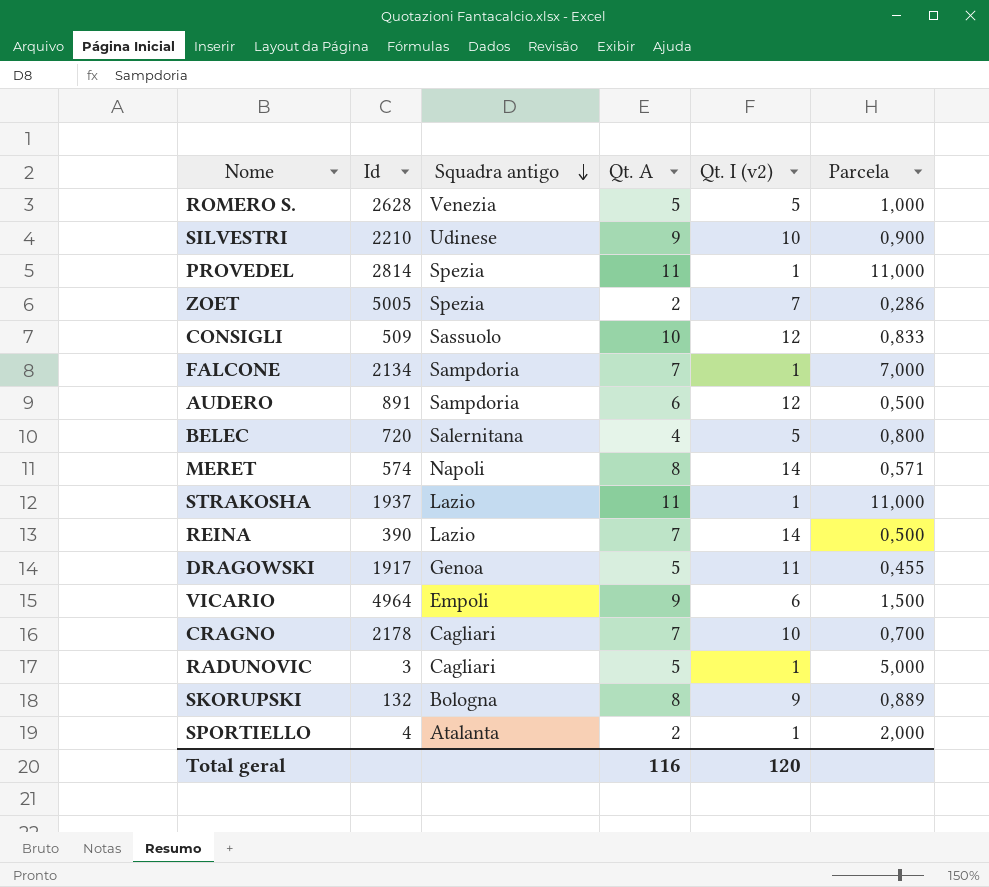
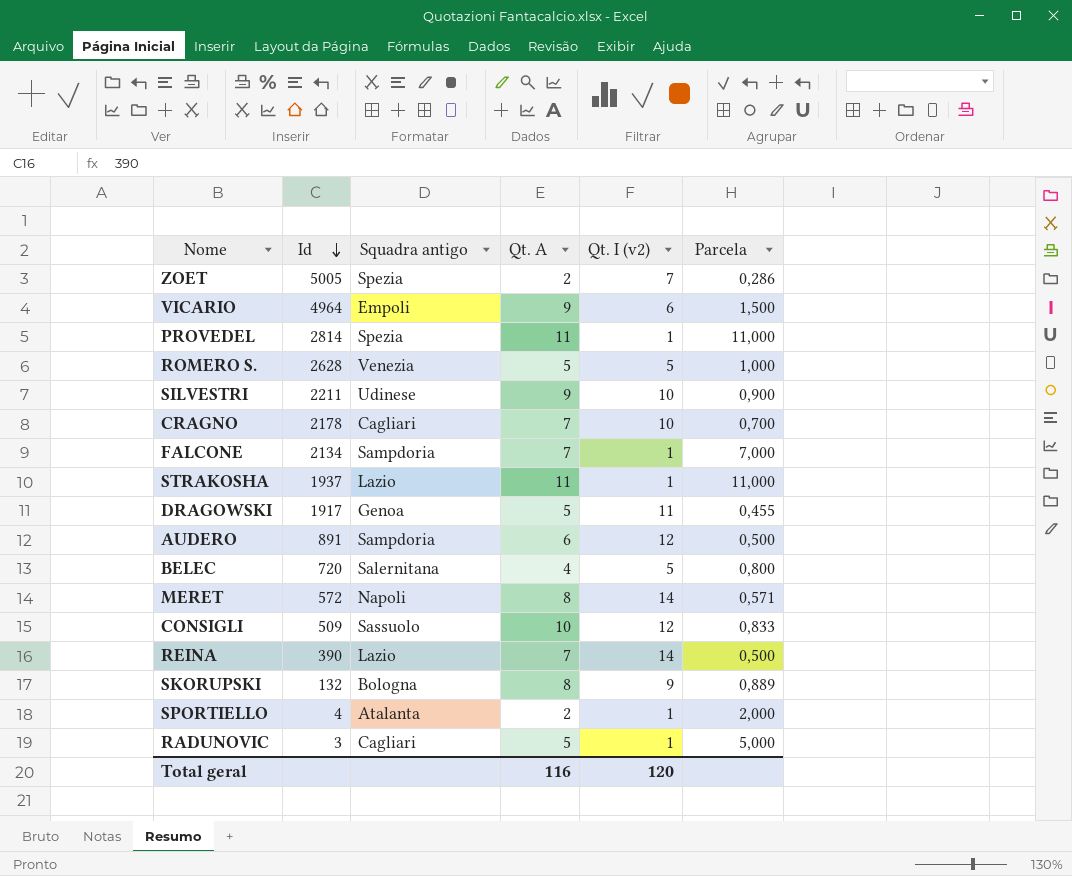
row order: Squadra antigo descending -> Id descending
SILVESTRI | Id: 2210 -> 2211
MERET | Id: 574 -> 572

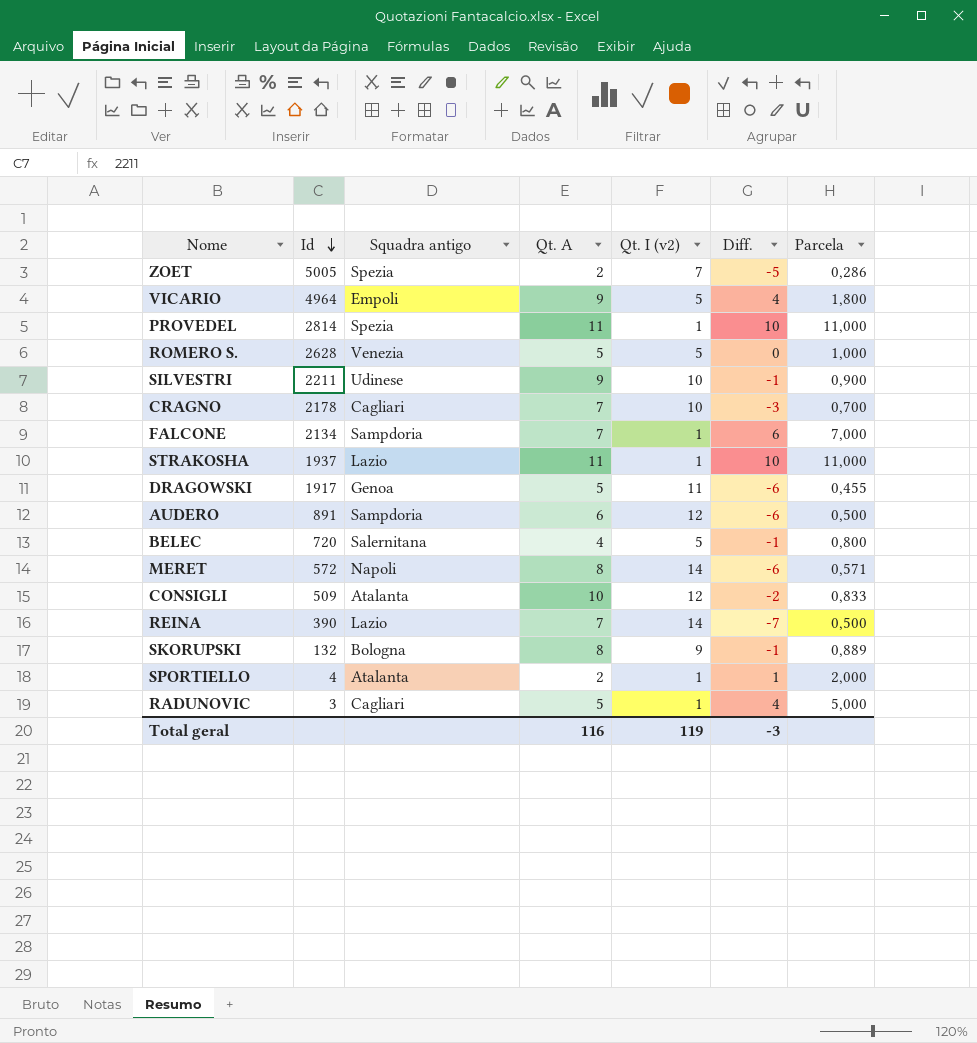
column Diff. | formula: none -> [Qt. A] - [Qt. I (v2)]
VICARIO | Qt. I (v2): 6 -> 5
VICARIO | Parcela: 1,500 -> 1,800
CONSIGLI | Squadra antigo: Sassuolo -> Atalanta
Total geral | Qt. I (v2): 120 -> 119

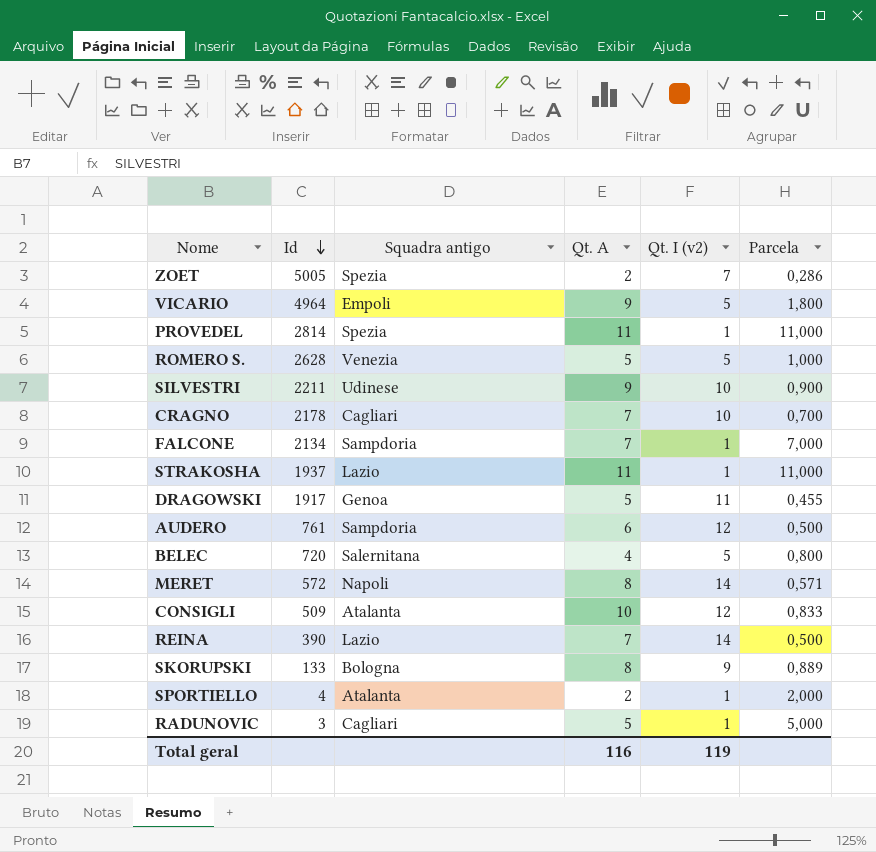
column Diff. | formula: [Qt. A] - [Qt. I (v2)] -> none
AUDERO | Id: 891 -> 761
SKORUPSKI | Id: 132 -> 133

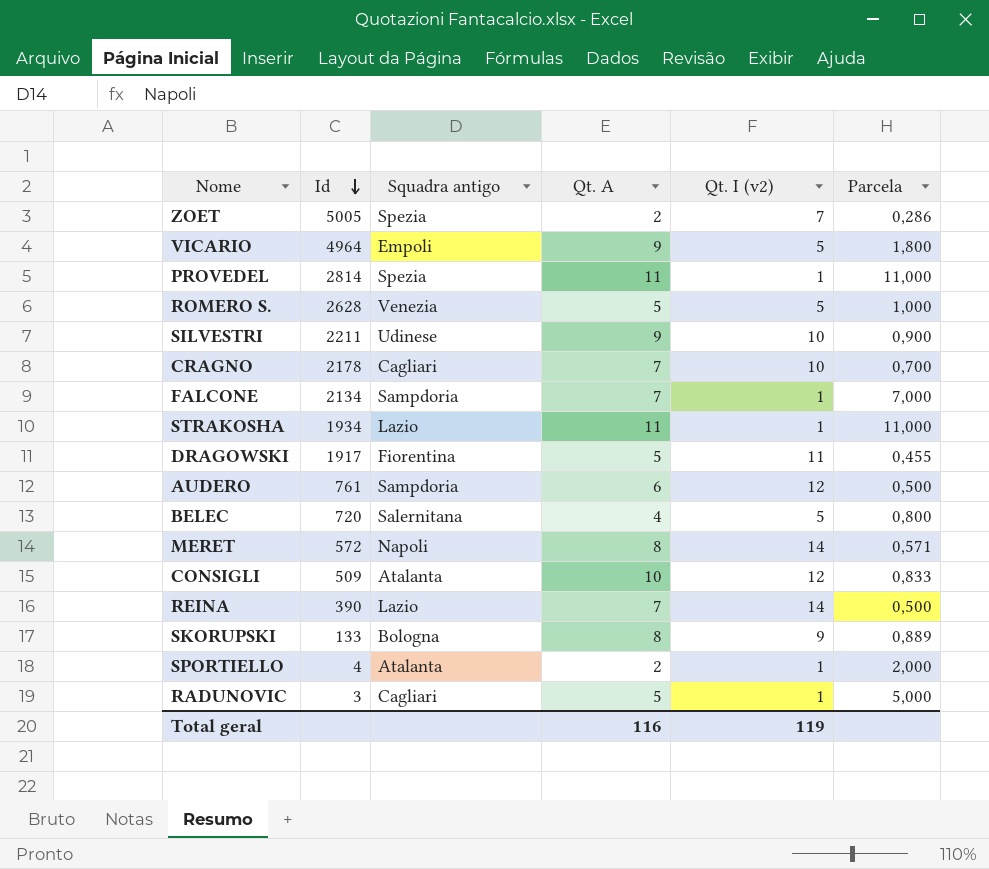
STRAKOSHA | Id: 1937 -> 1934
DRAGOWSKI | Squadra antigo: Genoa -> Fiorentina

